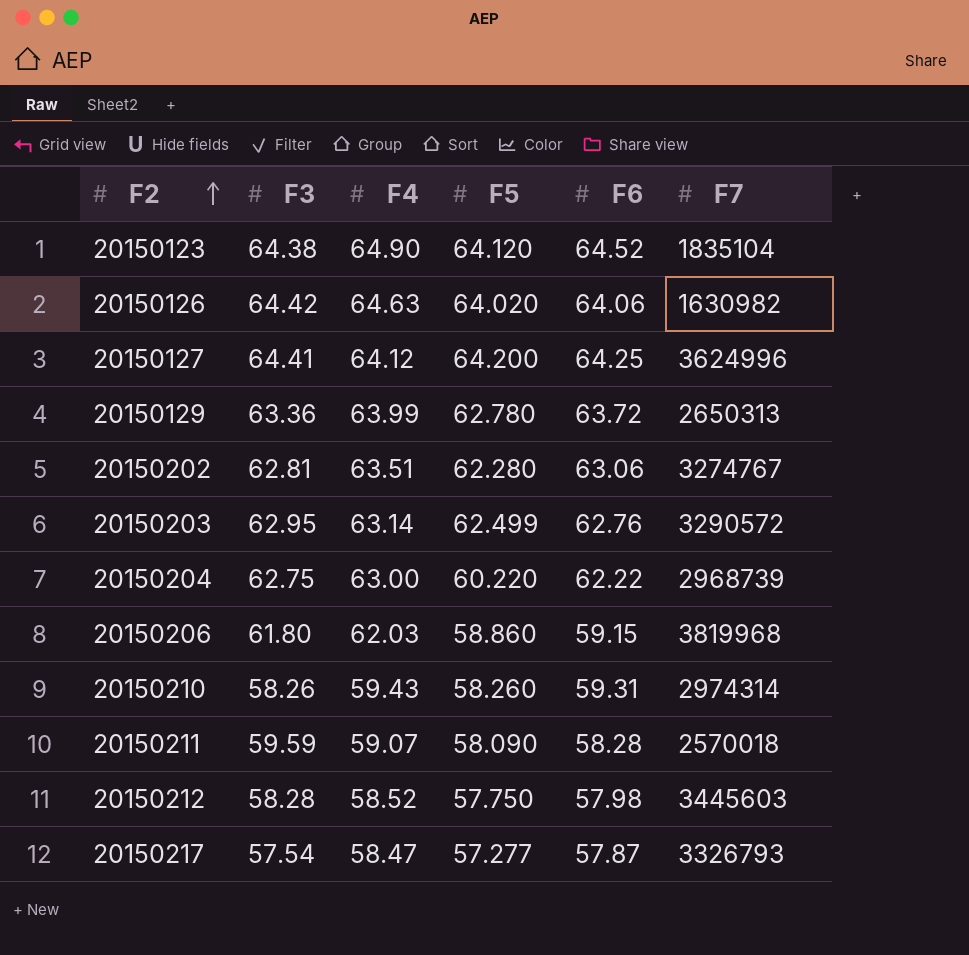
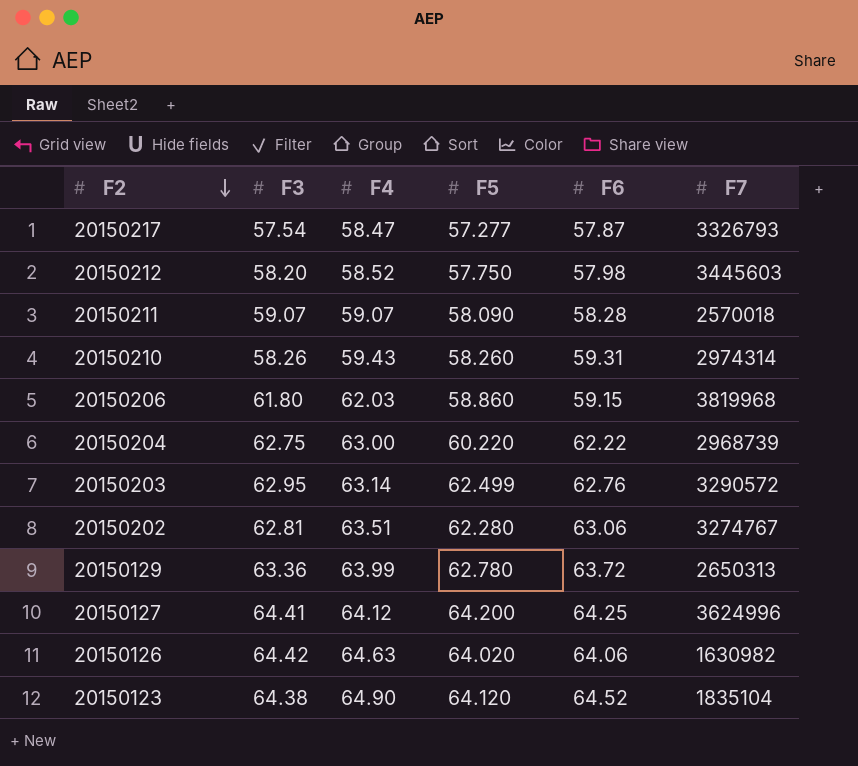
row order: F2 ascending -> F2 descending
20150212 | F3: 58.28 -> 58.20
20150211 | F3: 59.59 -> 59.07

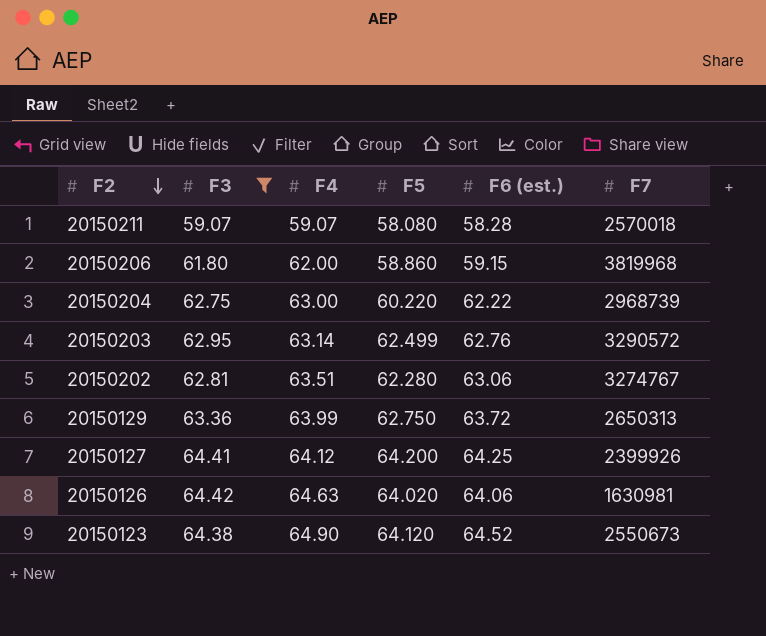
filter: none -> F3 >= 59.07
column name: F6 -> F6 (est.)
20150211 | F5: 58.090 -> 58.080
20150206 | F4: 62.03 -> 62.00
20150129 | F5: 62.780 -> 62.750
20150127 | F7: 3624996 -> 2399926
20150126 | F7: 1630982 -> 1630981
20150123 | F7: 1835104 -> 2550673

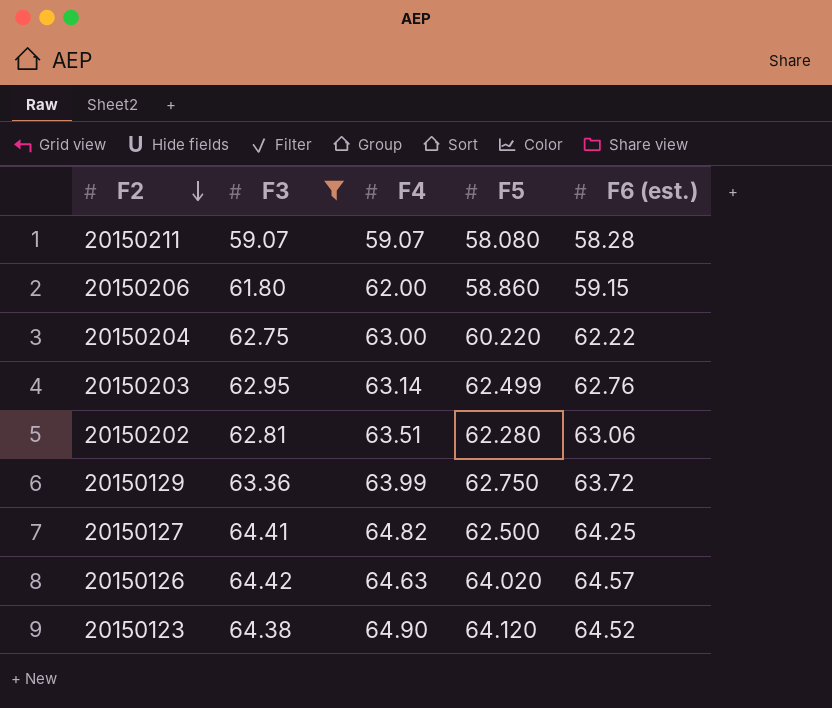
column F7 | position: 6 -> none
20150127 | F4: 64.12 -> 64.82
20150127 | F5: 64.200 -> 62.500
20150126 | F6 (est.): 64.06 -> 64.57

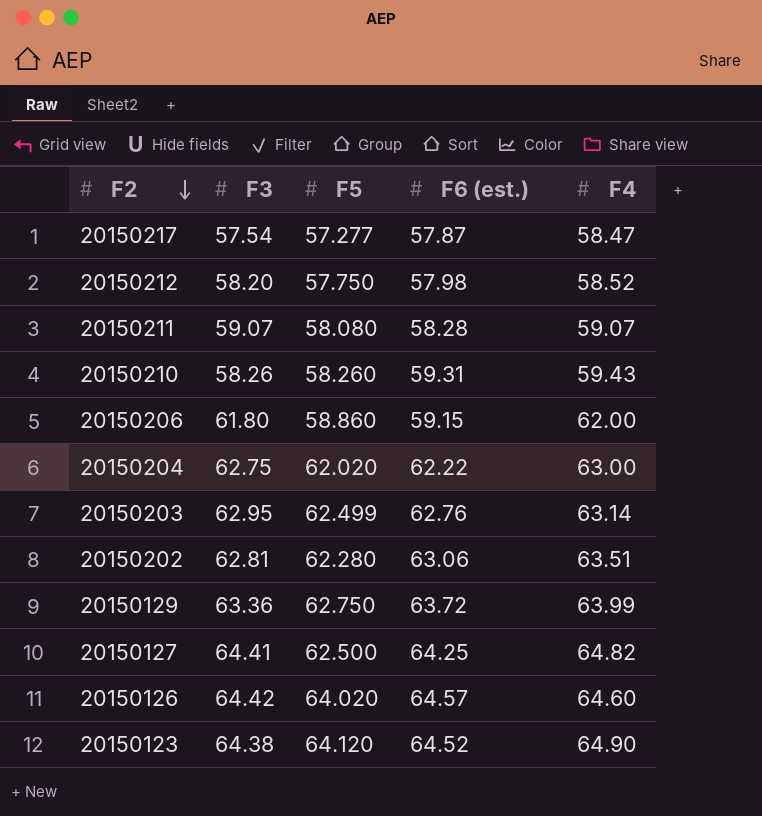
filter: F3 >= 59.07 -> none
column F4 | position: 3 -> 5
20150204 | F5: 60.220 -> 62.020
20150126 | F4: 64.63 -> 64.60

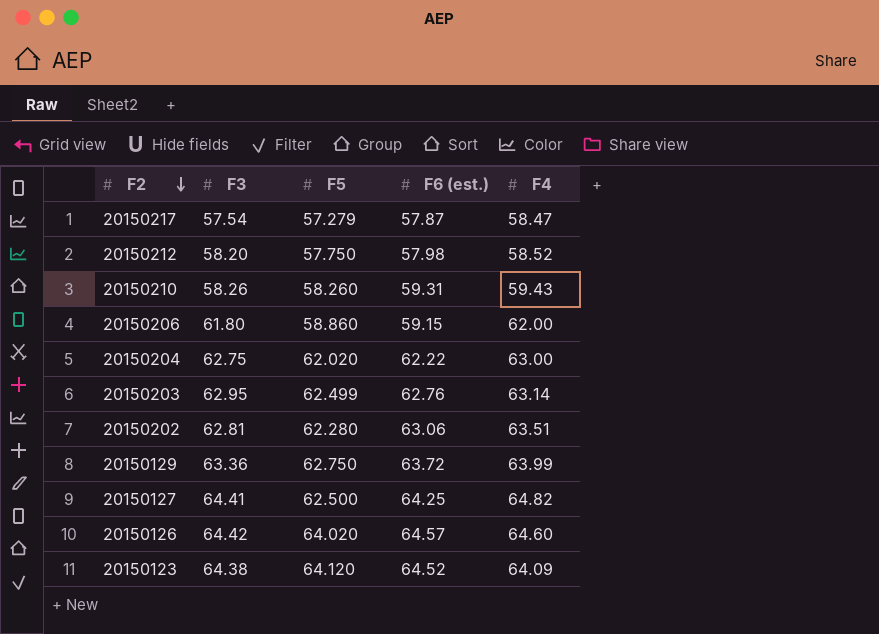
row 20150211: 59.07 | 58.080 | 58.28 | 59.07 -> none
20150217 | F5: 57.277 -> 57.279
20150123 | F4: 64.90 -> 64.09

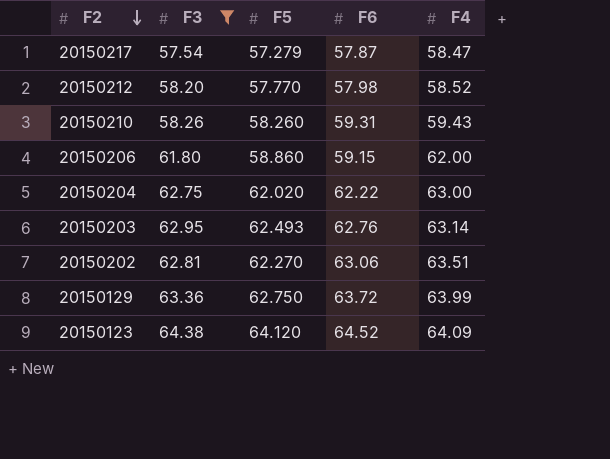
filter: none -> F3 <= 64.38
column name: F6 (est.) -> F6
20150212 | F5: 57.750 -> 57.770
20150203 | F5: 62.499 -> 62.493
20150202 | F5: 62.280 -> 62.270

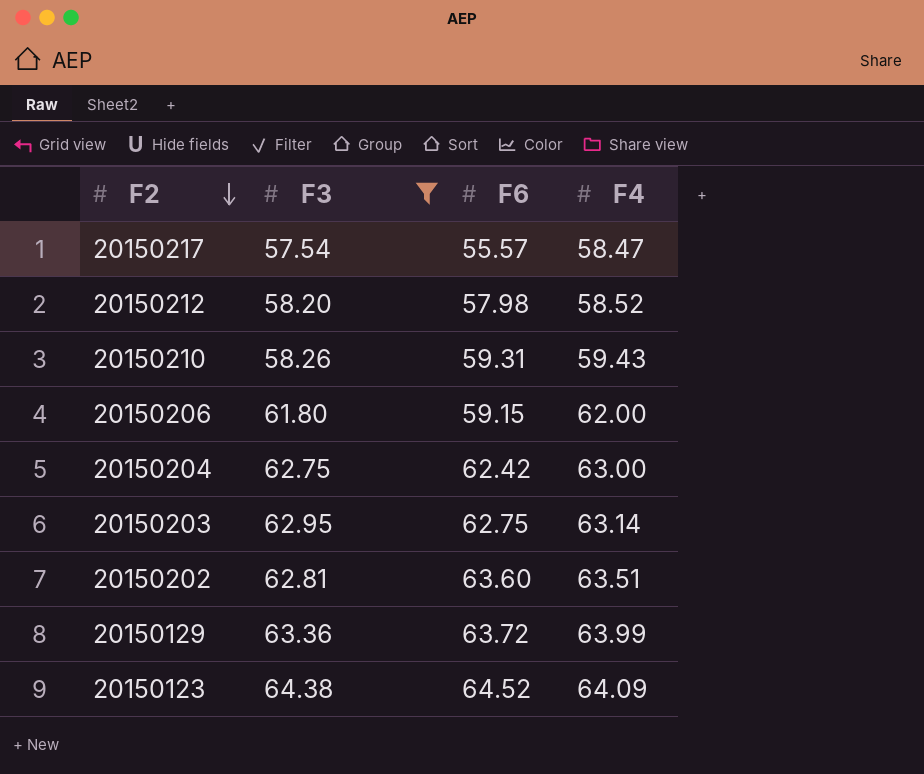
column F5 | position: 3 -> none
20150217 | F6: 57.87 -> 55.57
20150204 | F6: 62.22 -> 62.42
20150203 | F6: 62.76 -> 62.75
20150202 | F6: 63.06 -> 63.60

